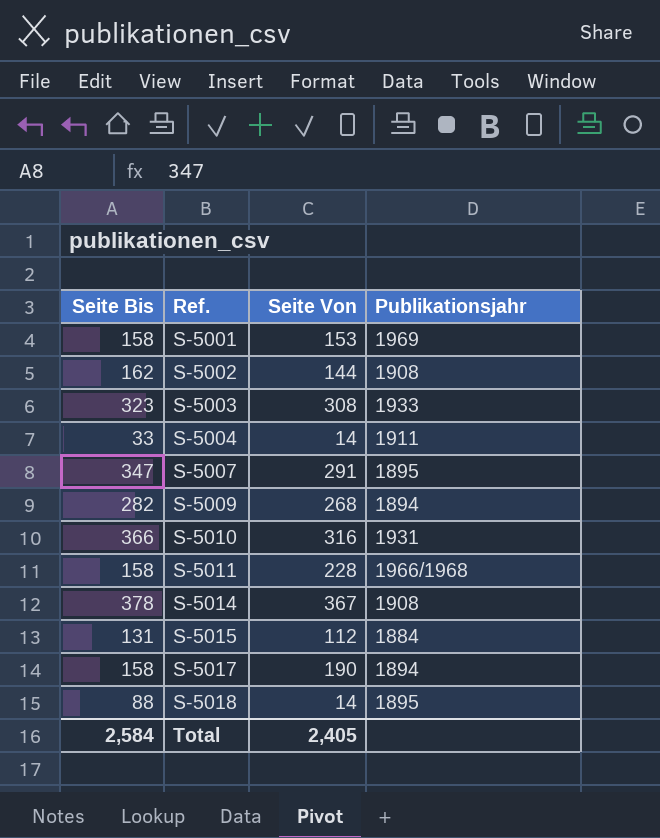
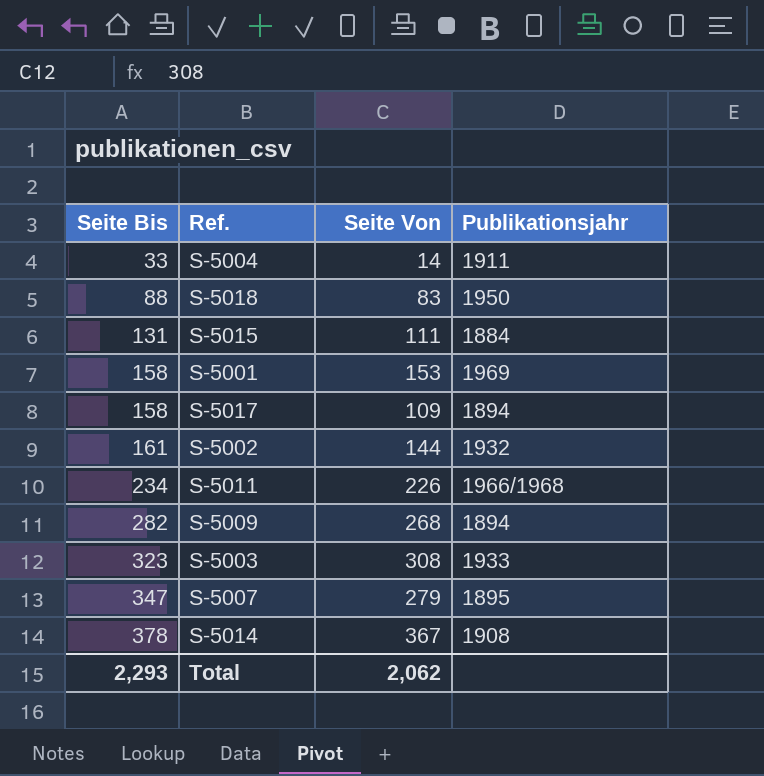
row order: Ref. ascending -> Seite Bis ascending
row S-5010: 366 | 316 | 1931 -> none
S-5018 | Seite Von: 14 -> 83
S-5018 | Publikationsjahr: 1895 -> 1950
S-5015 | Seite Von: 112 -> 111
S-5017 | Seite Von: 190 -> 109
S-5002 | Seite Bis: 162 -> 161
S-5002 | Publikationsjahr: 1908 -> 1932
S-5011 | Seite Bis: 158 -> 234
S-5011 | Seite Von: 228 -> 226
S-5007 | Seite Von: 291 -> 279
Total | Seite Bis: 2,584 -> 2,293
Total | Seite Von: 2,405 -> 2,062

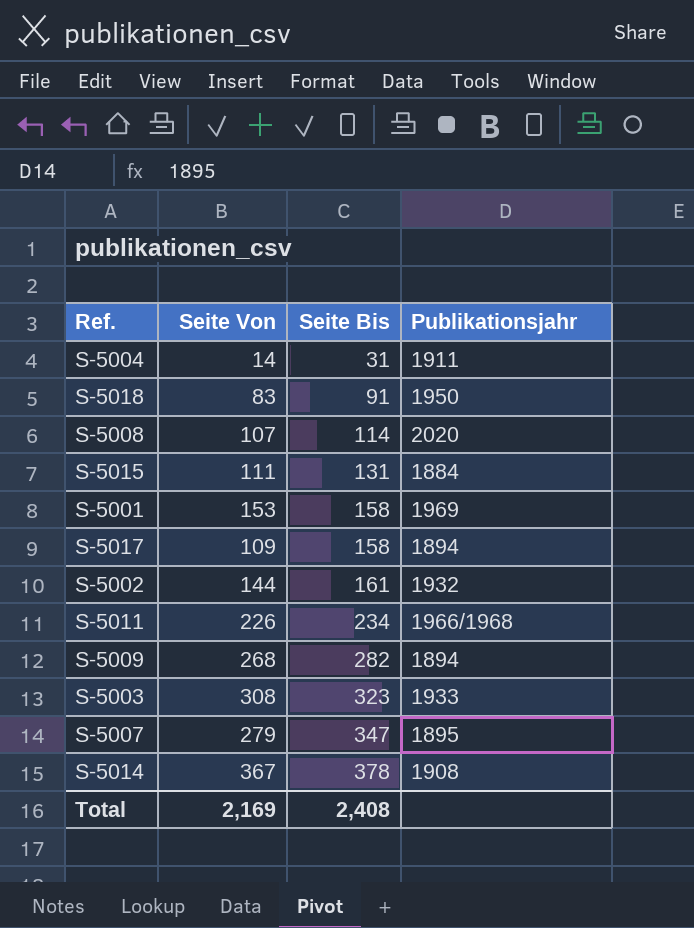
column Seite Bis | position: 1 -> 3
S-5004 | Seite Bis: 33 -> 31
S-5018 | Seite Bis: 88 -> 91
row S-5008: none -> 107 | 114 | 2020
Total | Seite Von: 2,062 -> 2,169
Total | Seite Bis: 2,293 -> 2,408

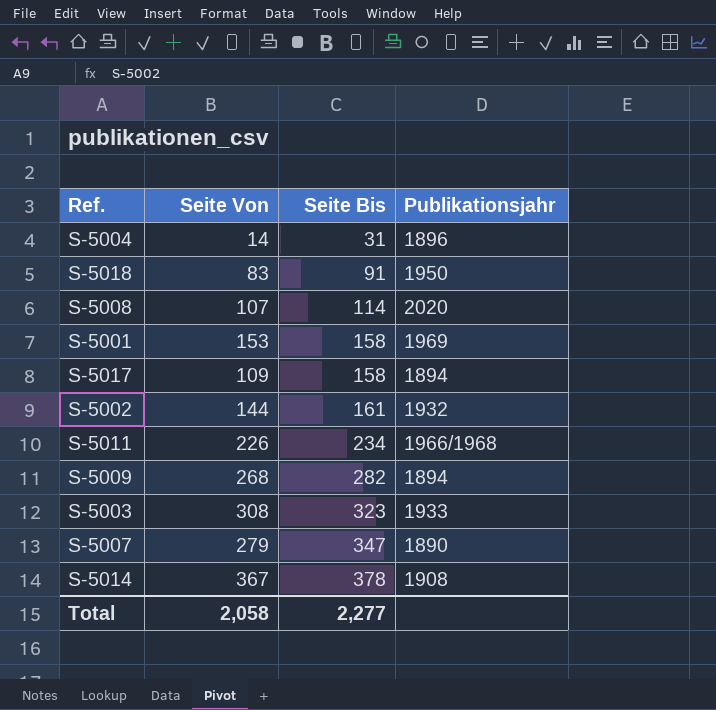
row S-5015: 111 | 131 | 1884 -> none
S-5004 | Publikationsjahr: 1911 -> 1896
S-5007 | Publikationsjahr: 1895 -> 1890
Total | Seite Von: 2,169 -> 2,058
Total | Seite Bis: 2,408 -> 2,277

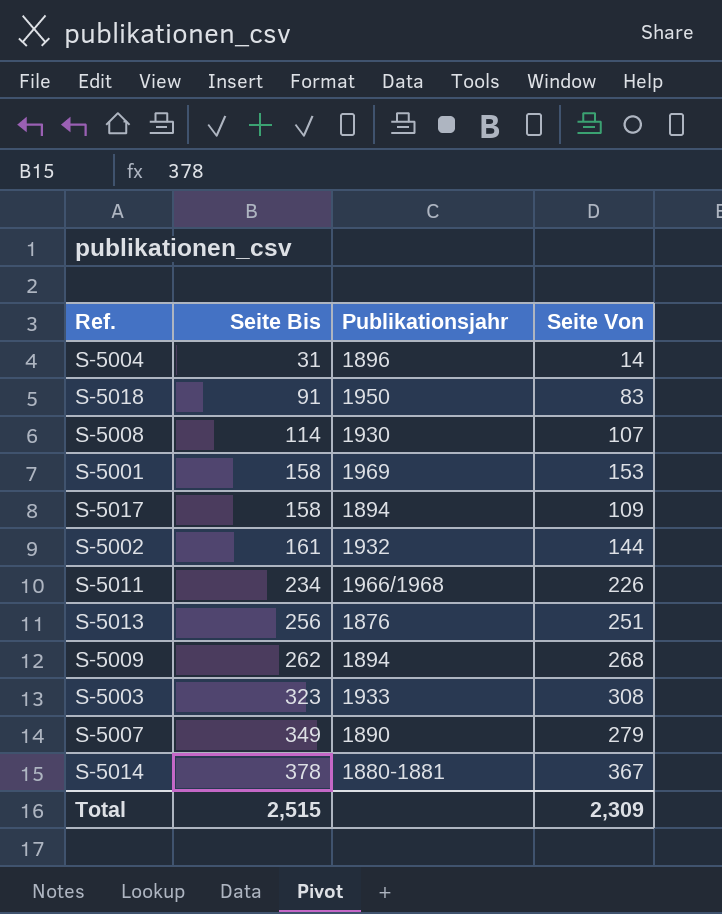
column Seite Von | position: 2 -> 4
S-5008 | Publikationsjahr: 2020 -> 1930
row S-5013: none -> 256 | 1876 | 251
S-5009 | Seite Bis: 282 -> 262
S-5007 | Seite Bis: 347 -> 349
S-5014 | Publikationsjahr: 1908 -> 1880-1881
Total | Seite Bis: 2,277 -> 2,515
Total | Seite Von: 2,058 -> 2,309

